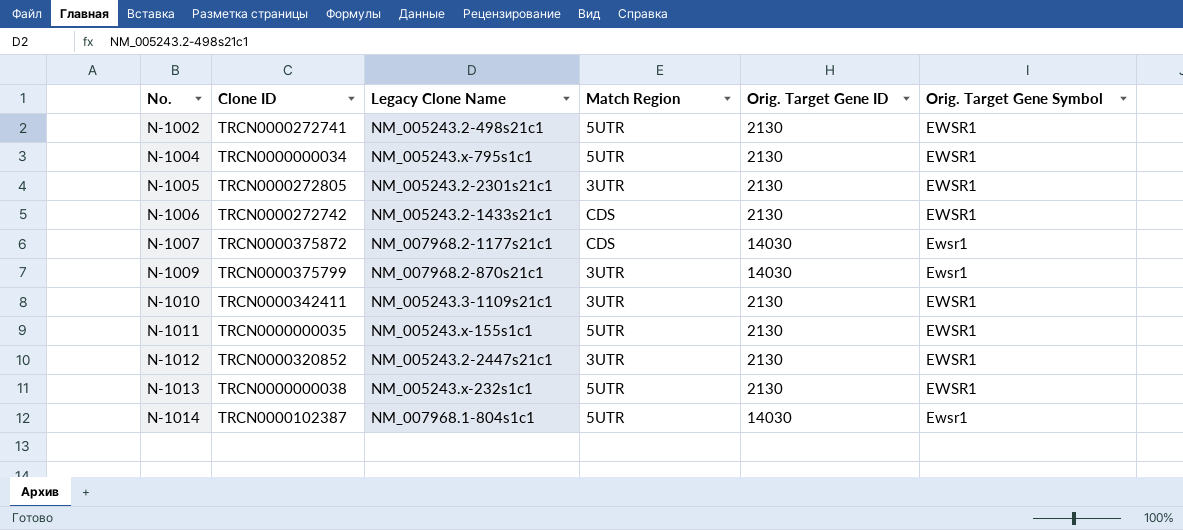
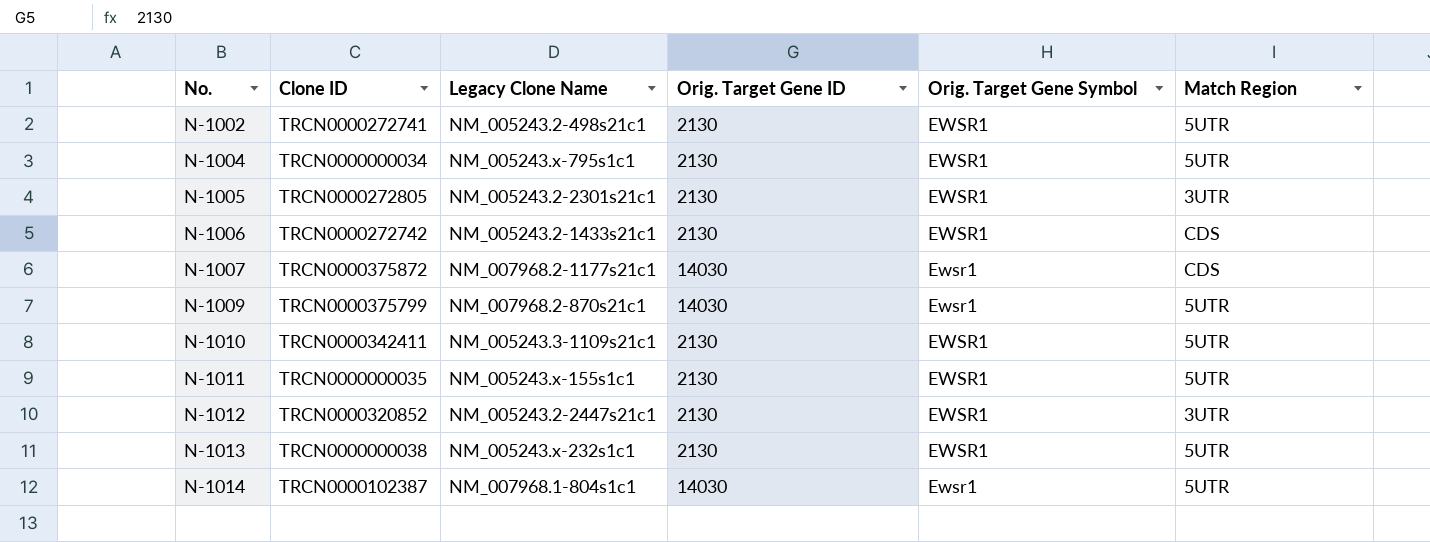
column Match Region | position: 4 -> 6
N-1009 | Match Region: 3UTR -> 5UTR
N-1010 | Match Region: 3UTR -> 5UTR

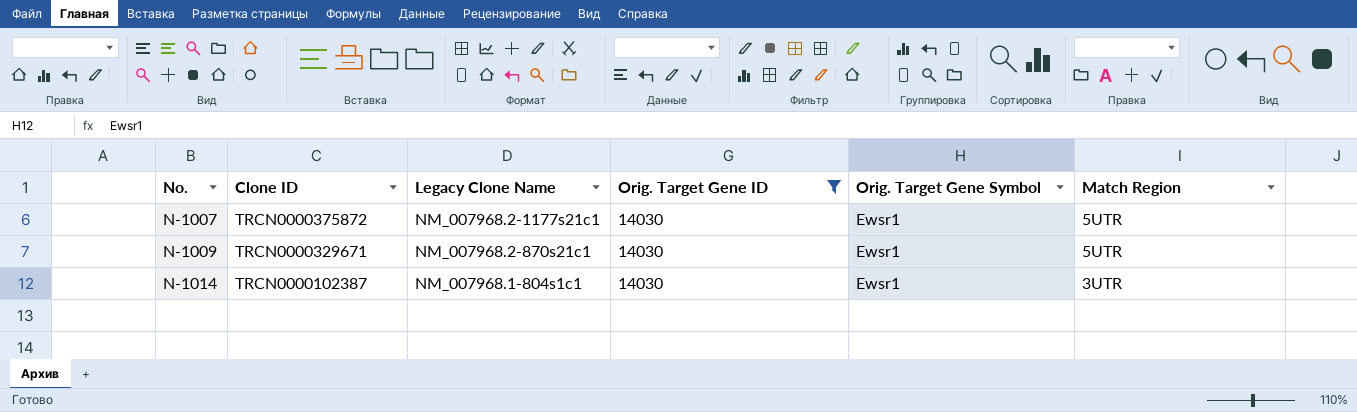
filter: none -> Orig. Target Gene ID = 14030
N-1007 | Match Region: CDS -> 5UTR
N-1009 | Clone ID: TRCN0000375799 -> TRCN0000329671
N-1014 | Match Region: 5UTR -> 3UTR

